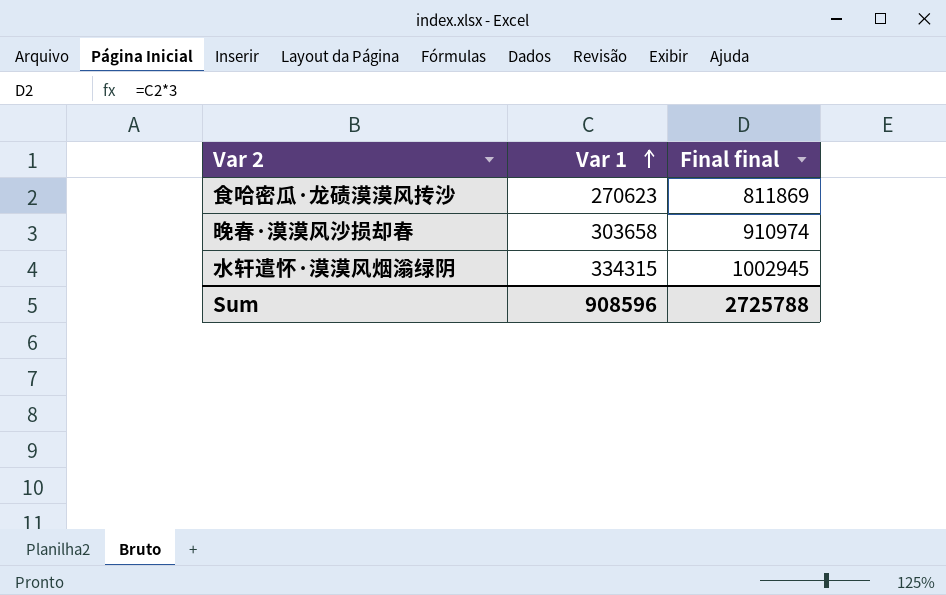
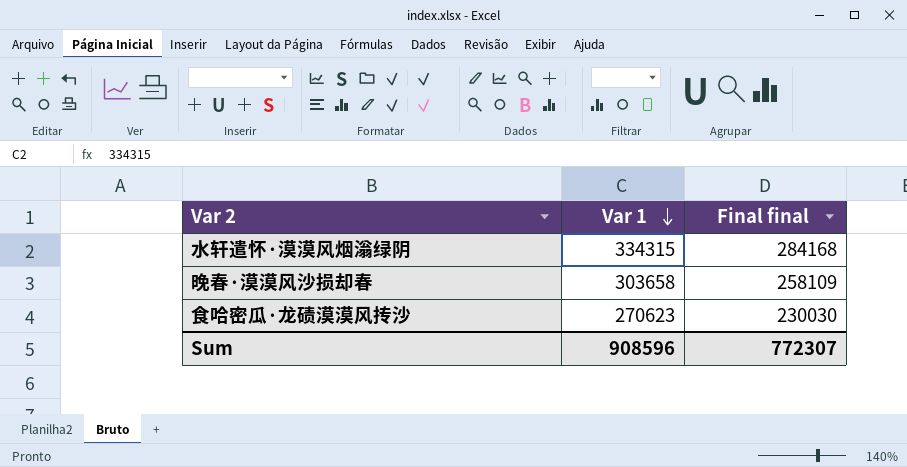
row order: Var 1 ascending -> Var 1 descending
column Final final | formula: [Var 1] * 3 -> [Var 1] * 0.85
Sum | Final final: 2725788 -> 772307

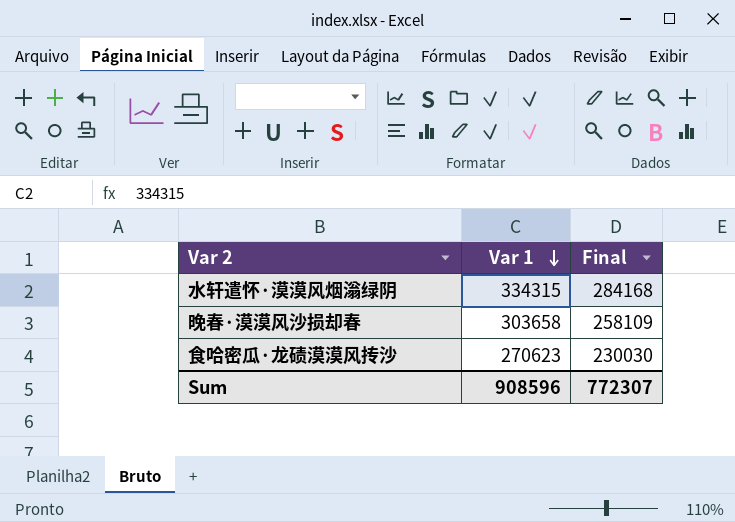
column name: Final final -> Final

